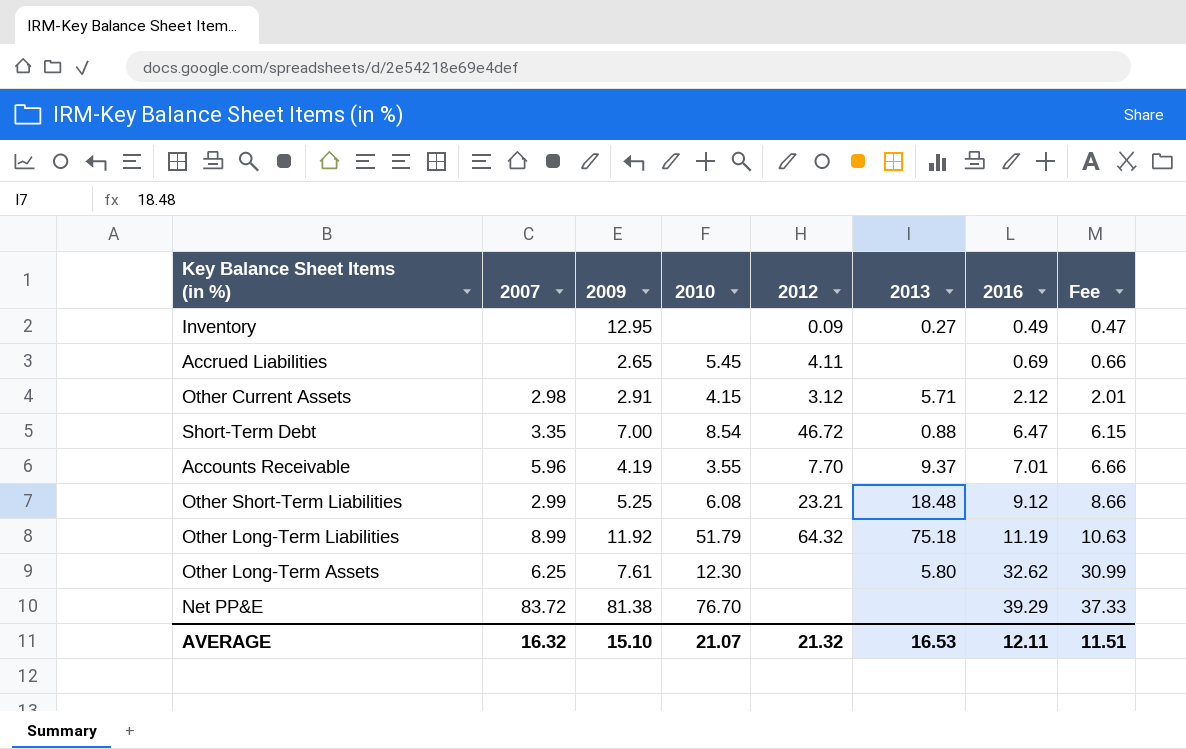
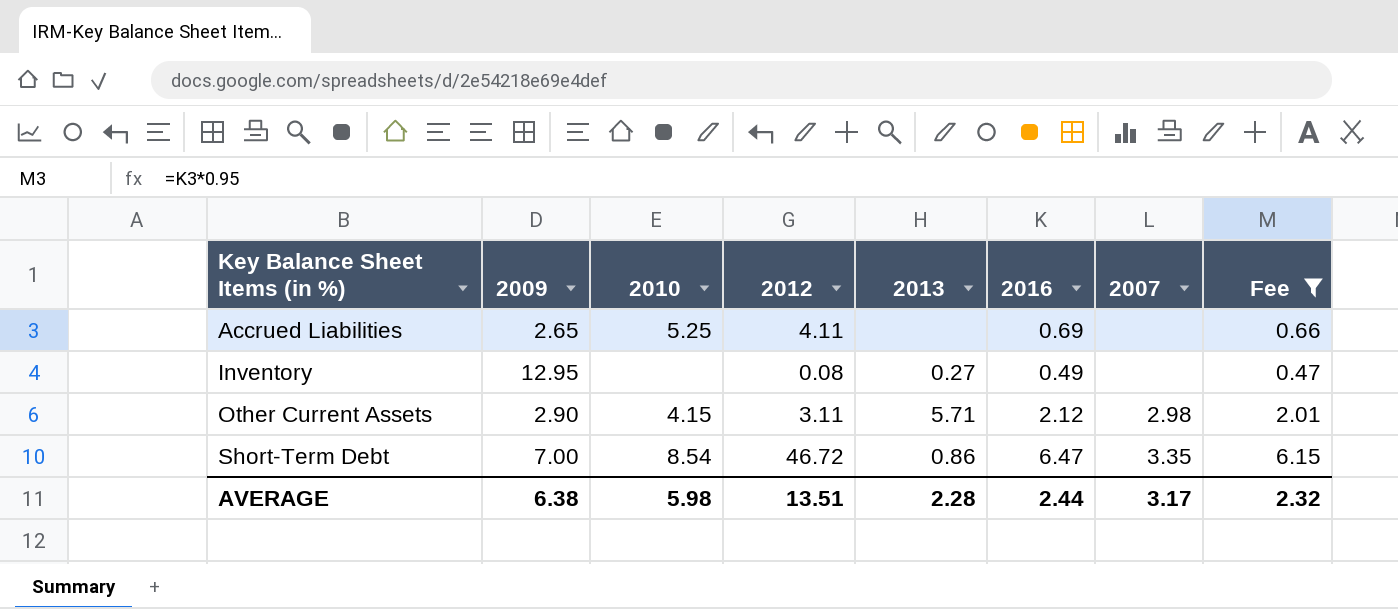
filter: none -> Fee <= 6.15
row order: 2016 ascending -> Key Balance Sheet Items (in %) ascending
column 2007 | position: 2 -> 7
Accrued Liabilities | 2010: 5.45 -> 5.25
Inventory | 2012: 0.09 -> 0.08
Other Current Assets | 2009: 2.91 -> 2.90
Other Current Assets | 2012: 3.12 -> 3.11
Short-Term Debt | 2013: 0.88 -> 0.86
AVERAGE | 2009: 15.10 -> 6.38
AVERAGE | 2010: 21.07 -> 5.98
AVERAGE | 2012: 21.32 -> 13.51
AVERAGE | 2013: 16.53 -> 2.28
AVERAGE | 2016: 12.11 -> 2.44
AVERAGE | 2007: 16.32 -> 3.17
AVERAGE | Fee: 11.51 -> 2.32

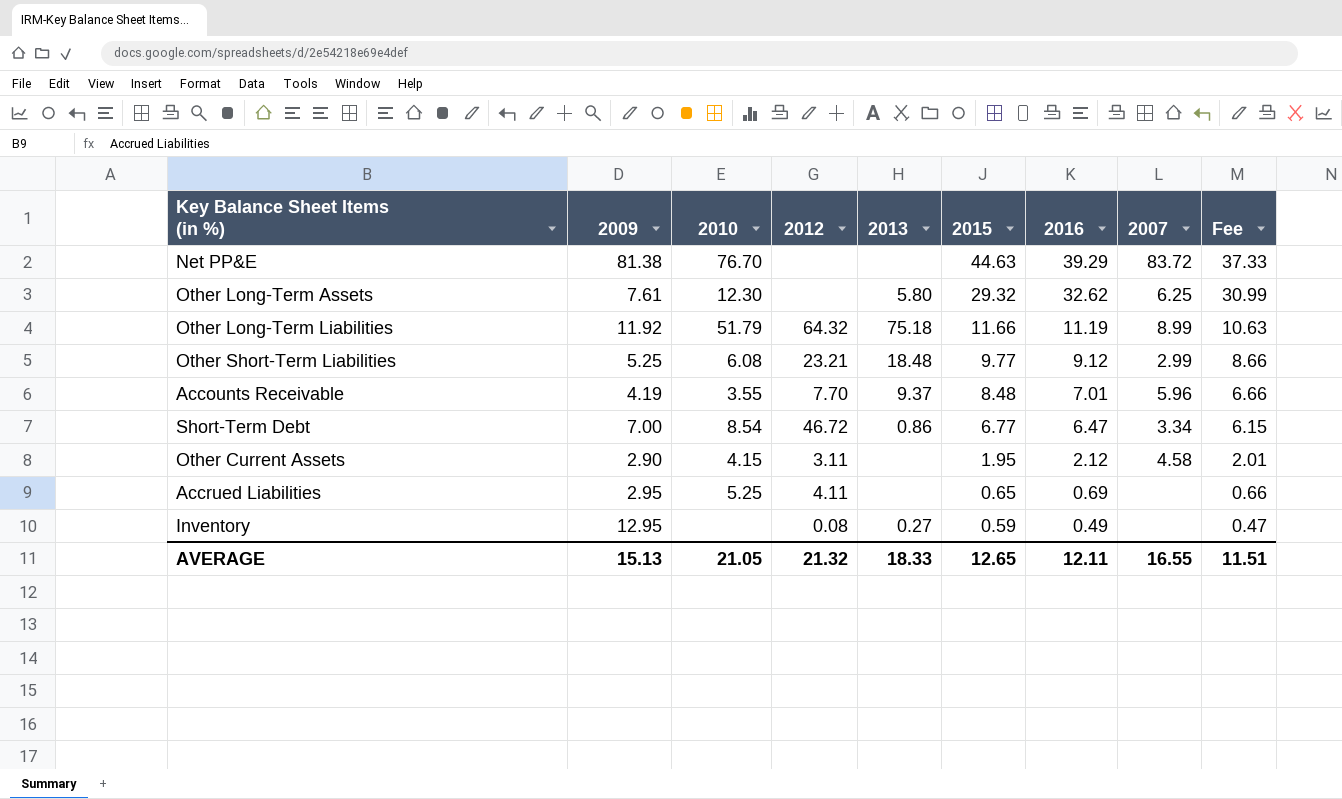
filter: Fee <= 6.15 -> none
row order: Key Balance Sheet Items (in %) ascending -> 2015 descending
column 2015 | position: none -> 6
Short-Term Debt | 2007: 3.35 -> 3.34
Other Current Assets | 2013: 5.71 -> none
Other Current Assets | 2007: 2.98 -> 4.58
Accrued Liabilities | 2009: 2.65 -> 2.95
AVERAGE | 2009: 6.38 -> 15.13
AVERAGE | 2010: 5.98 -> 21.05
AVERAGE | 2012: 13.51 -> 21.32
AVERAGE | 2013: 2.28 -> 18.33
AVERAGE | 2016: 2.44 -> 12.11
AVERAGE | 2007: 3.17 -> 16.55
AVERAGE | Fee: 2.32 -> 11.51

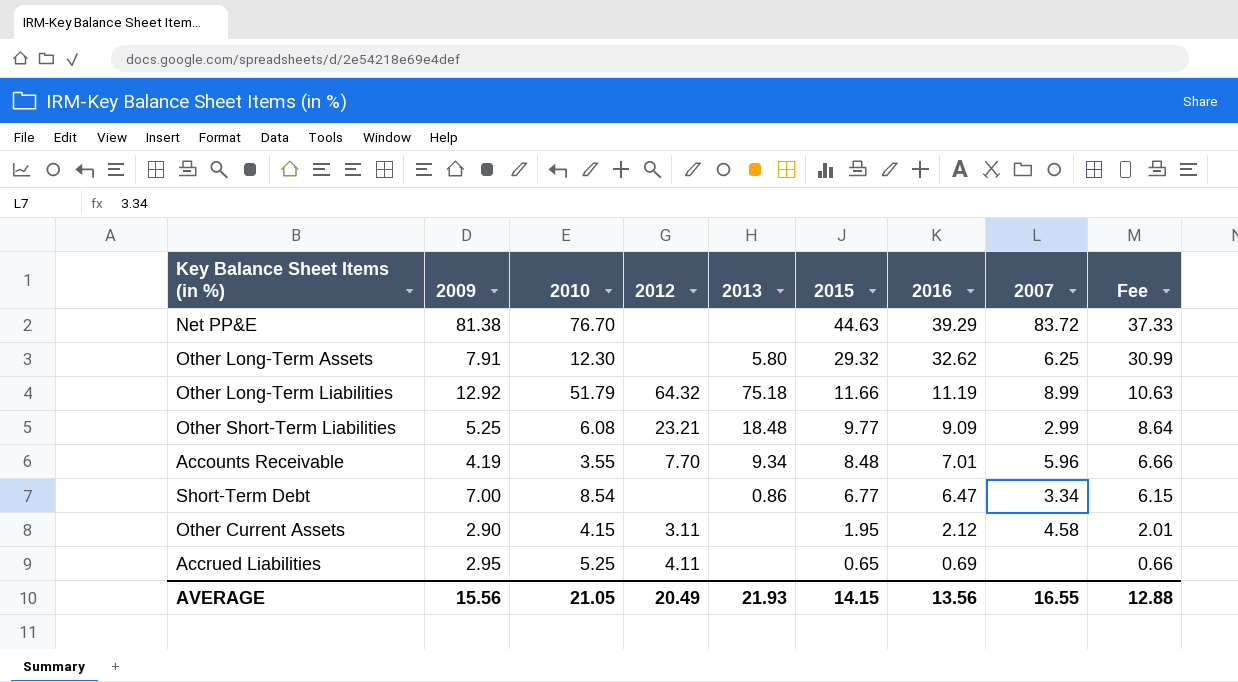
row Inventory: 12.95 | none | 0.08 | 0.27 | 0.59 | 0.49 | none | 0.47 -> none
Other Long-Term Assets | 2009: 7.61 -> 7.91
Other Long-Term Liabilities | 2009: 11.92 -> 12.92
Other Short-Term Liabilities | 2016: 9.12 -> 9.09
Other Short-Term Liabilities | Fee: 8.66 -> 8.64
Accounts Receivable | 2013: 9.37 -> 9.34
Short-Term Debt | 2012: 46.72 -> none
AVERAGE | 2009: 15.13 -> 15.56
AVERAGE | 2012: 21.32 -> 20.49
AVERAGE | 2013: 18.33 -> 21.93
AVERAGE | 2015: 12.65 -> 14.15
AVERAGE | 2016: 12.11 -> 13.56
AVERAGE | Fee: 11.51 -> 12.88

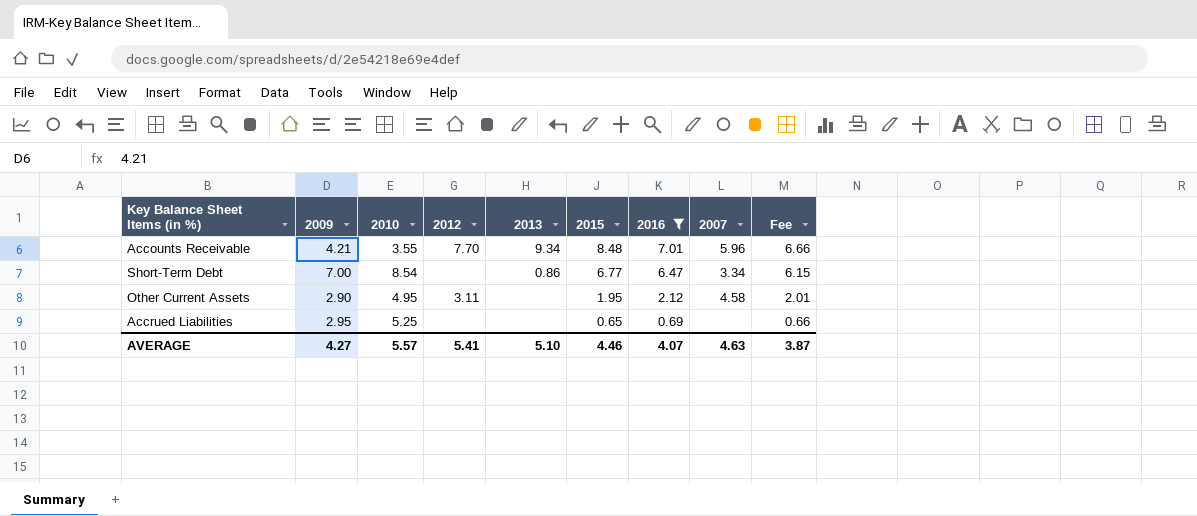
filter: none -> 2016 <= 7.01
Accounts Receivable | 2009: 4.19 -> 4.21
Other Current Assets | 2010: 4.15 -> 4.95
Accrued Liabilities | 2012: 4.11 -> none
AVERAGE | 2009: 15.56 -> 4.27
AVERAGE | 2010: 21.05 -> 5.57
AVERAGE | 2012: 20.49 -> 5.41
AVERAGE | 2013: 21.93 -> 5.10
AVERAGE | 2015: 14.15 -> 4.46
AVERAGE | 2016: 13.56 -> 4.07
AVERAGE | 2007: 16.55 -> 4.63
AVERAGE | Fee: 12.88 -> 3.87

